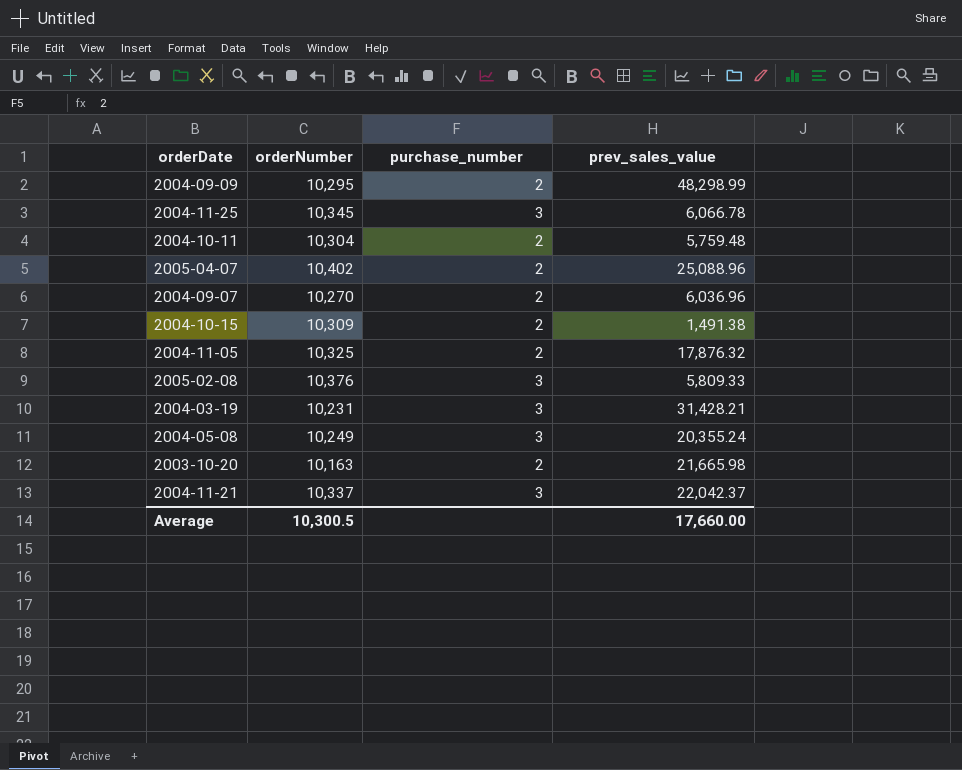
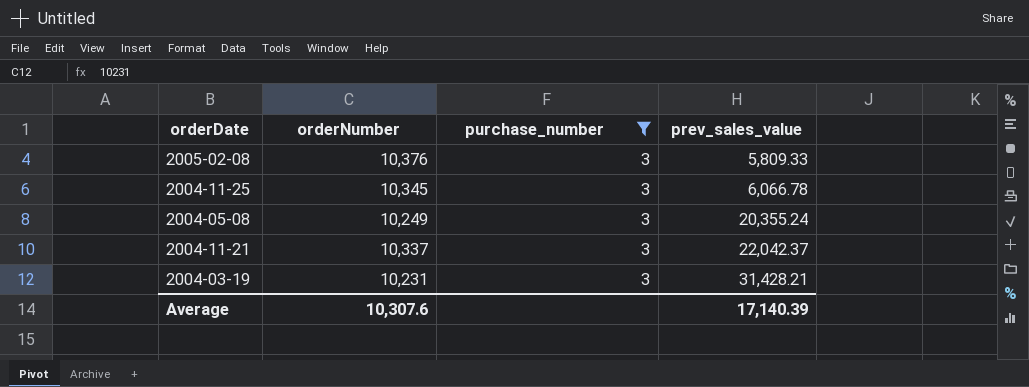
filter: none -> purchase_number = 3
row order: none -> prev_sales_value ascending
Average | orderNumber: 10,300.5 -> 10,307.6
Average | prev_sales_value: 17,660.00 -> 17,140.39

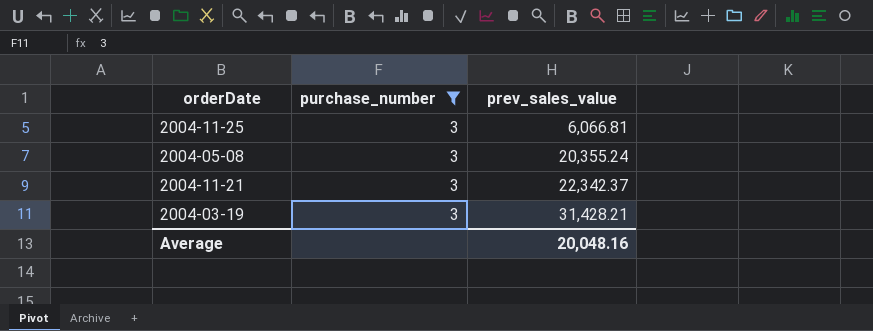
column orderNumber | position: 2 -> none
row 2005-02-08: 10,376 | 3 | 5,809.33 -> none
2004-11-25 | prev_sales_value: 6,066.78 -> 6,066.81
2004-11-21 | prev_sales_value: 22,042.37 -> 22,342.37
Average | prev_sales_value: 17,140.39 -> 20,048.16

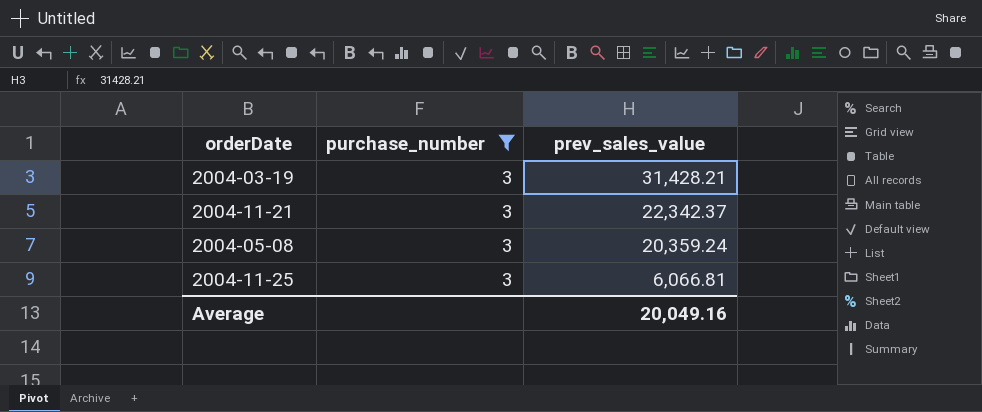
row order: prev_sales_value ascending -> prev_sales_value descending
2004-05-08 | prev_sales_value: 20,355.24 -> 20,359.24
Average | prev_sales_value: 20,048.16 -> 20,049.16

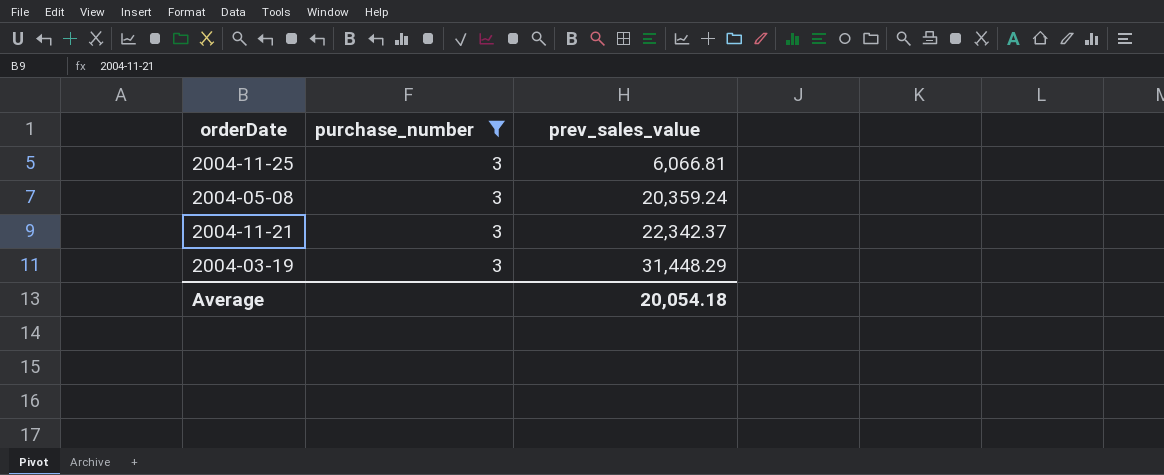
row order: prev_sales_value descending -> prev_sales_value ascending
2004-03-19 | prev_sales_value: 31,428.21 -> 31,448.29
Average | prev_sales_value: 20,049.16 -> 20,054.18

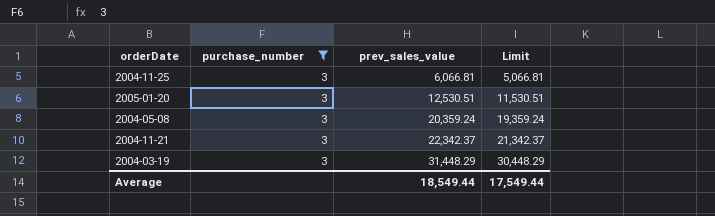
column Limit | formula: none -> [prev_sales_value] - 1000
row 2005-01-20: none -> 3 | 12,530.51 | 11,530.51
Average | prev_sales_value: 20,054.18 -> 18,549.44

